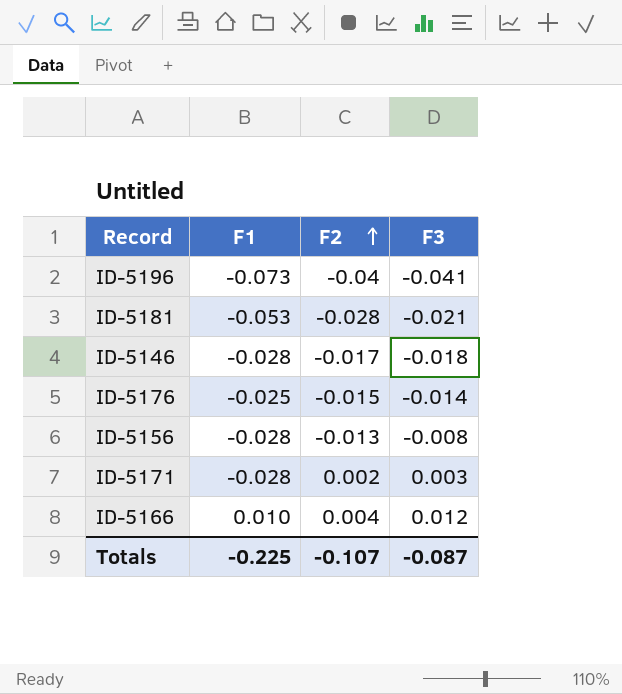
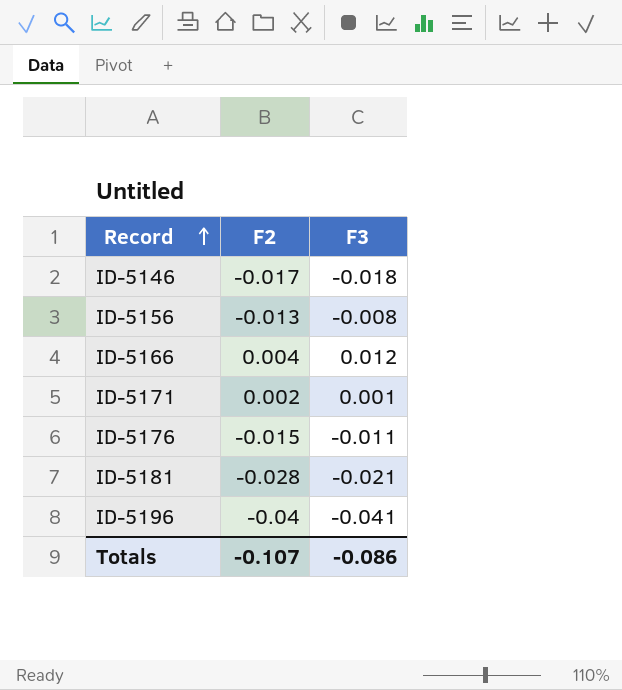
row order: F2 ascending -> Record ascending
column F1 | position: 2 -> none
ID-5171 | F3: 0.003 -> 0.001
ID-5176 | F3: -0.014 -> -0.011
Totals | F3: -0.087 -> -0.086

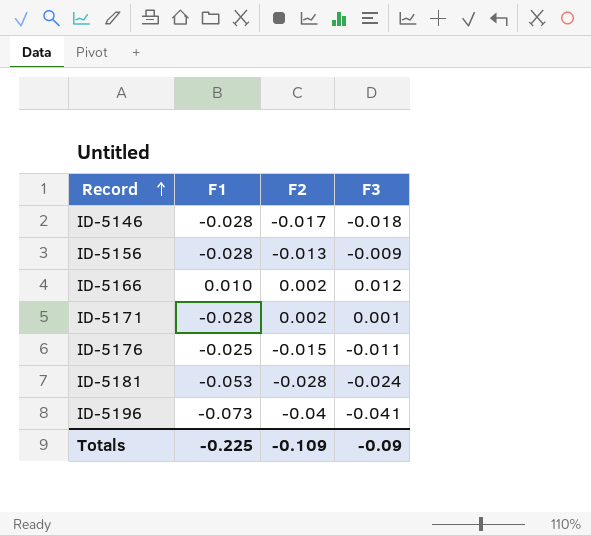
column F1 | position: none -> 2
ID-5156 | F3: -0.008 -> -0.009
ID-5166 | F2: 0.004 -> 0.002
ID-5181 | F3: -0.021 -> -0.024
Totals | F2: -0.107 -> -0.109
Totals | F3: -0.086 -> -0.09

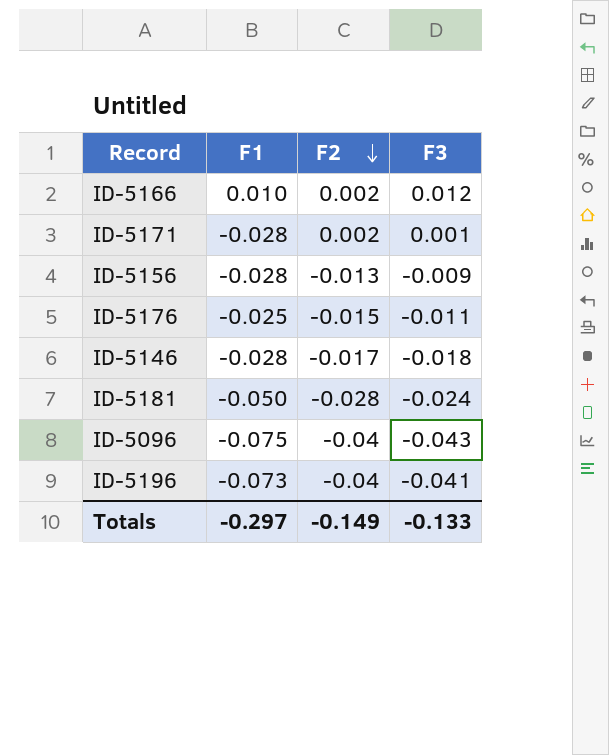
row order: Record ascending -> F2 descending
ID-5181 | F1: -0.053 -> -0.050
row ID-5096: none -> -0.075 | -0.04 | -0.043
Totals | F1: -0.225 -> -0.297
Totals | F2: -0.109 -> -0.149
Totals | F3: -0.09 -> -0.133

